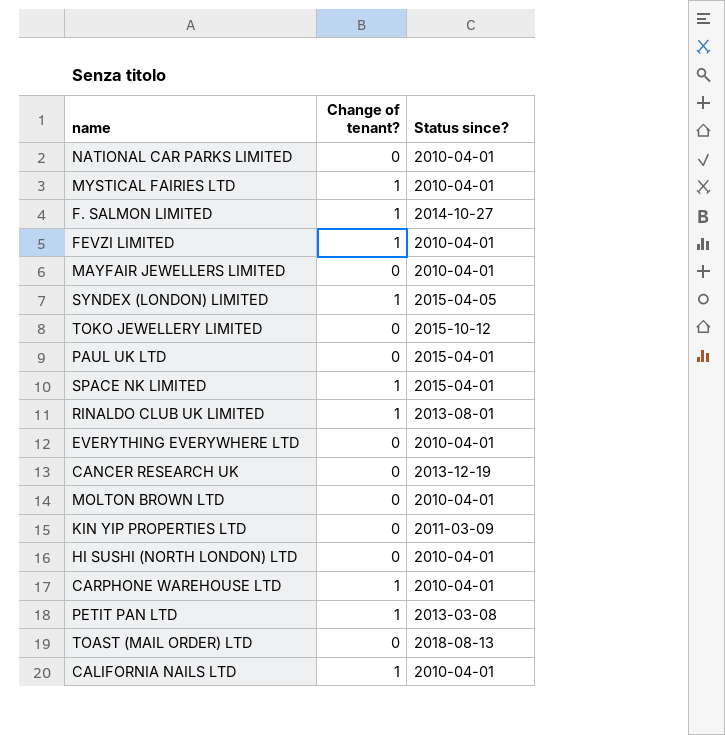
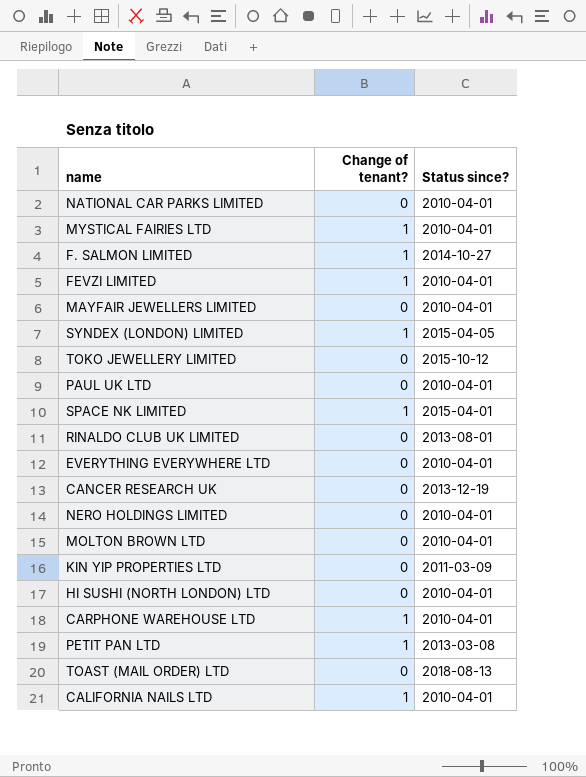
PAUL UK LTD | Status since?: 2015-04-01 -> 2010-04-01
RINALDO CLUB UK LIMITED | Change of tenant?: 1 -> 0
row NERO HOLDINGS LIMITED: none -> 0 | 2010-04-01

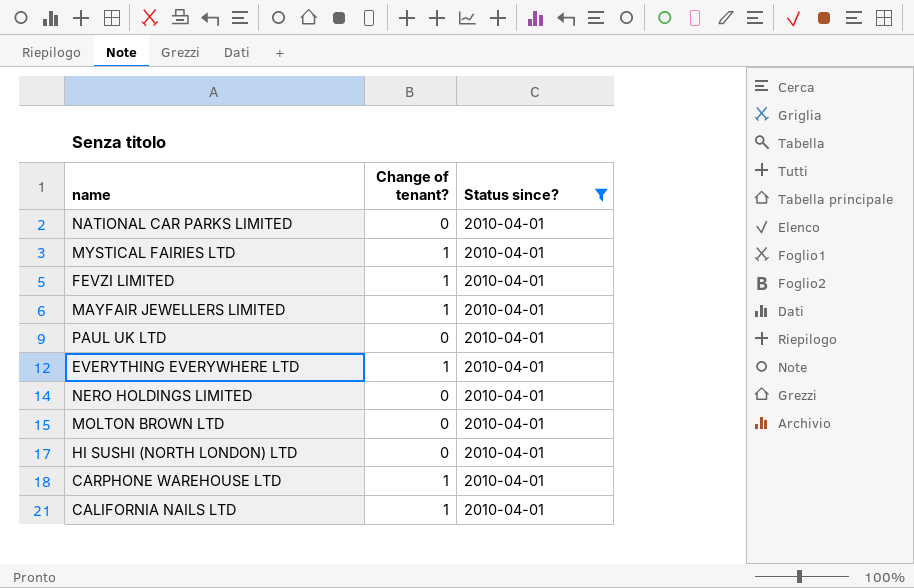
filter: none -> Status since? = 2010-04-01
MAYFAIR JEWELLERS LIMITED | Change of tenant?: 0 -> 1
EVERYTHING EVERYWHERE LTD | Change of tenant?: 0 -> 1

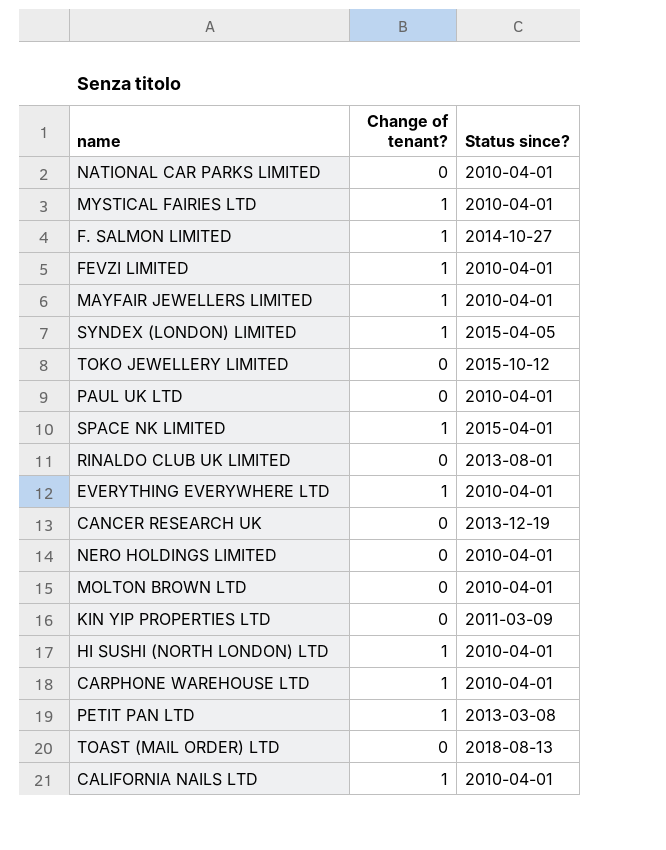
filter: Status since? = 2010-04-01 -> none
HI SUSHI (NORTH LONDON) LTD | Change of tenant?: 0 -> 1

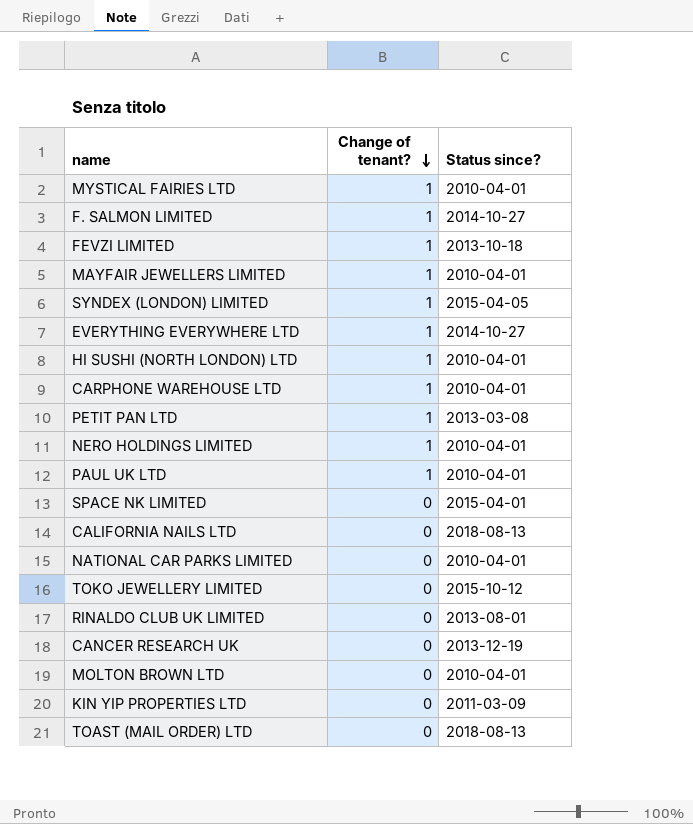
row order: none -> Change of tenant? descending
FEVZI LIMITED | Status since?: 2010-04-01 -> 2013-10-18
EVERYTHING EVERYWHERE LTD | Status since?: 2010-04-01 -> 2014-10-27
NERO HOLDINGS LIMITED | Change of tenant?: 0 -> 1
PAUL UK LTD | Change of tenant?: 0 -> 1
SPACE NK LIMITED | Change of tenant?: 1 -> 0
CALIFORNIA NAILS LTD | Change of tenant?: 1 -> 0
CALIFORNIA NAILS LTD | Status since?: 2010-04-01 -> 2018-08-13

